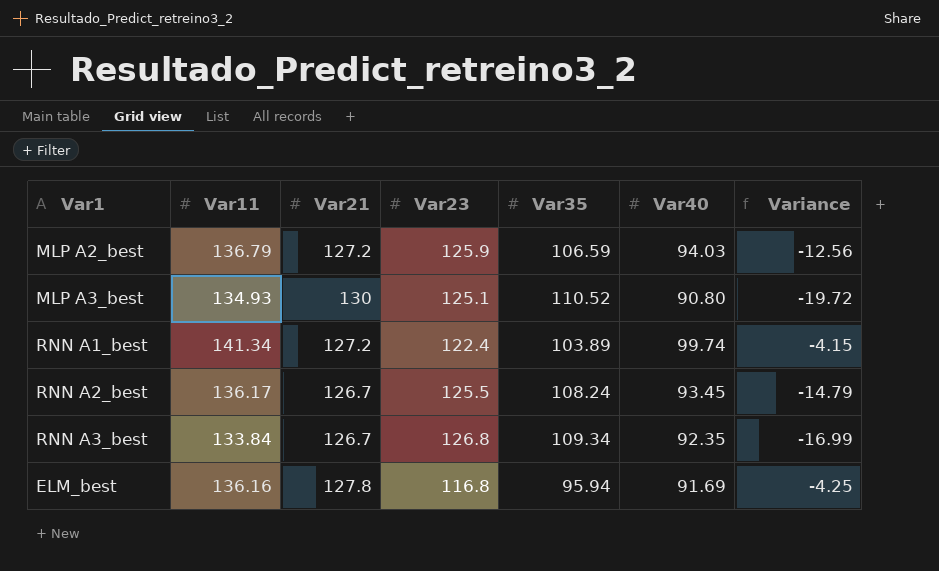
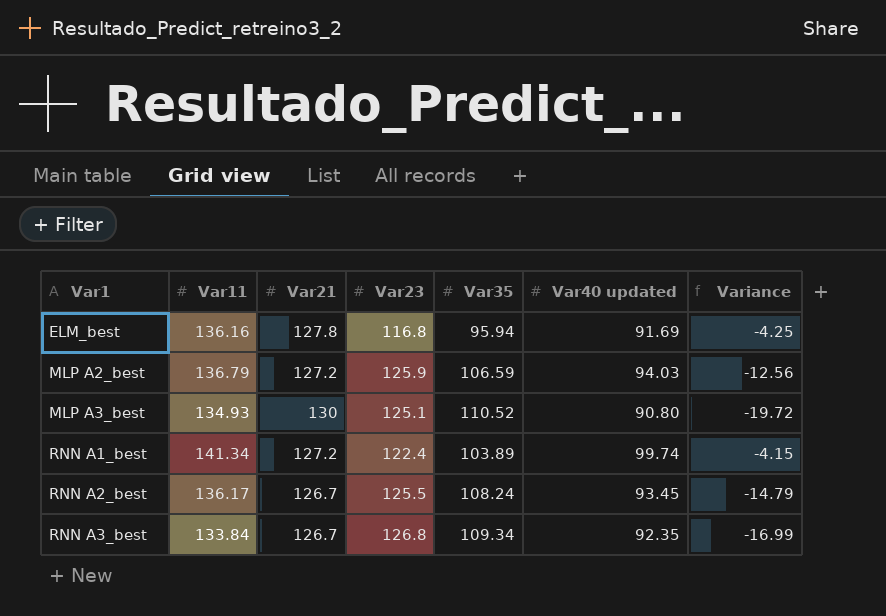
row order: none -> Var1 ascending
column name: Var40 -> Var40 updated

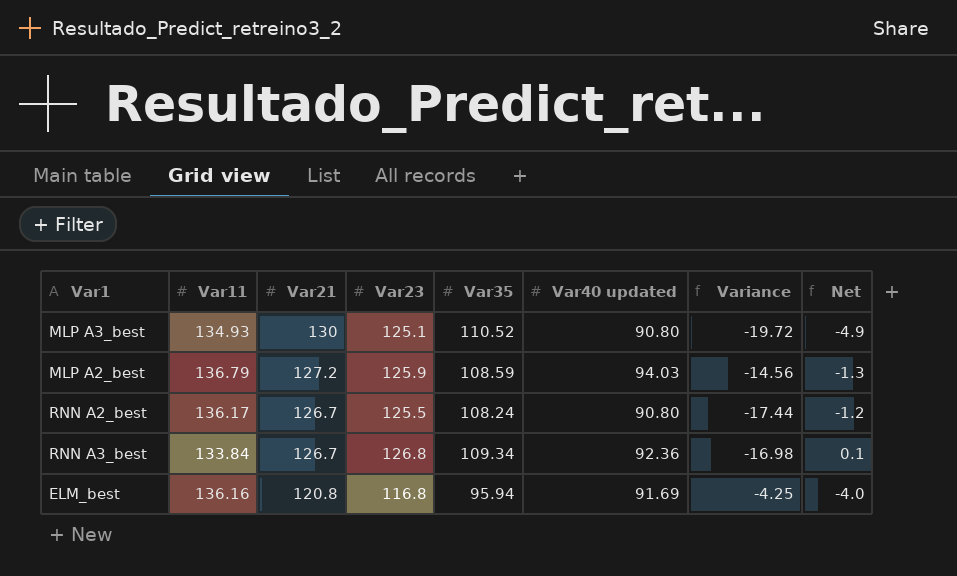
row order: Var1 ascending -> Var21 descending
column Net | formula: none -> [Var23] - [Var21]
row RNN A1_best: 141.34 | 127.2 | 122.4 | 103.89 | 99.74 | -4.15 -> none
MLP A2_best | Var35: 106.59 -> 108.59
MLP A2_best | Variance: -12.56 -> -14.56
RNN A2_best | Var40 updated: 93.45 -> 90.80
RNN A2_best | Variance: -14.79 -> -17.44
RNN A3_best | Var40 updated: 92.35 -> 92.36
RNN A3_best | Variance: -16.99 -> -16.98
ELM_best | Var21: 127.8 -> 120.8

